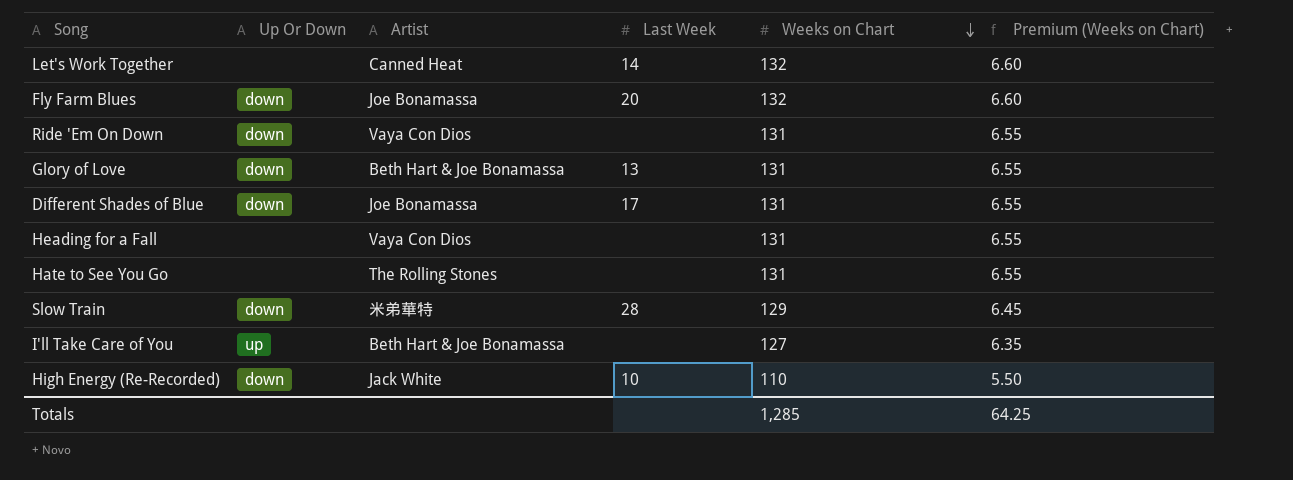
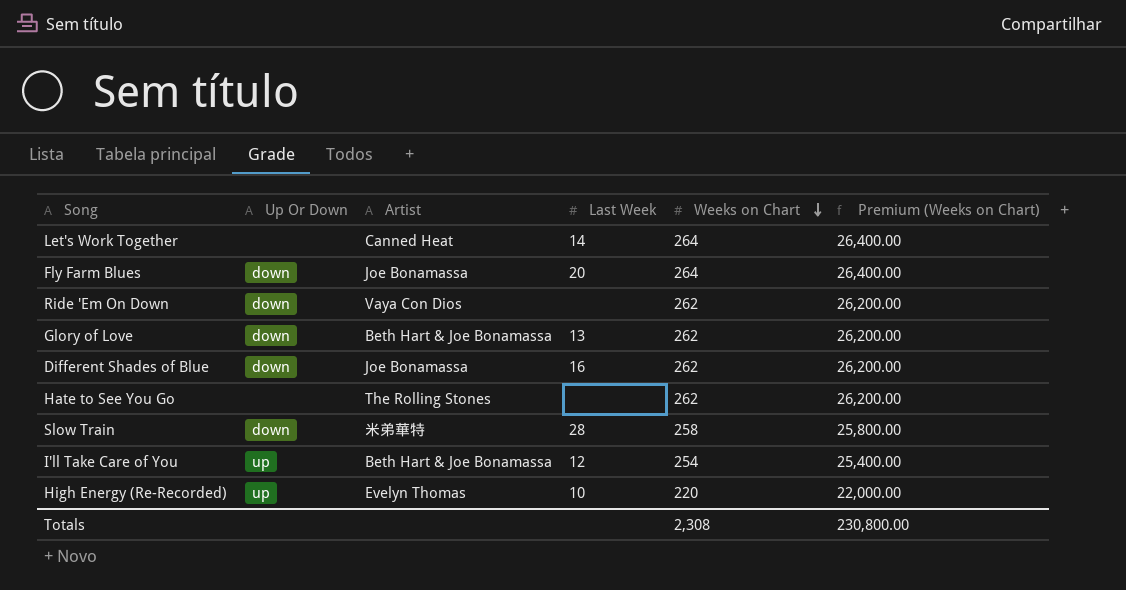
column Premium (Weeks on Chart) | formula: [Weeks on Chart] * 0.05 -> [Weeks on Chart] * 100
row Heading for a Fall: none | Vaya Con Dios | none | 131 | 6.55 -> none
Let's Work Together | Weeks on Chart: 132 -> 264
Fly Farm Blues | Weeks on Chart: 132 -> 264
Ride 'Em On Down | Weeks on Chart: 131 -> 262
Glory of Love | Weeks on Chart: 131 -> 262
Different Shades of Blue | Last Week: 17 -> 16
Different Shades of Blue | Weeks on Chart: 131 -> 262
Hate to See You Go | Weeks on Chart: 131 -> 262
Slow Train | Weeks on Chart: 129 -> 258
I'll Take Care of You | Last Week: none -> 12
I'll Take Care of You | Weeks on Chart: 127 -> 254
High Energy (Re-Recorded) | Up Or Down: down -> up
High Energy (Re-Recorded) | Artist: Jack White -> Evelyn Thomas
High Energy (Re-Recorded) | Weeks on Chart: 110 -> 220
Totals | Weeks on Chart: 1,285 -> 2,308
Totals | Premium (Weeks on Chart): 64.25 -> 230,800.00

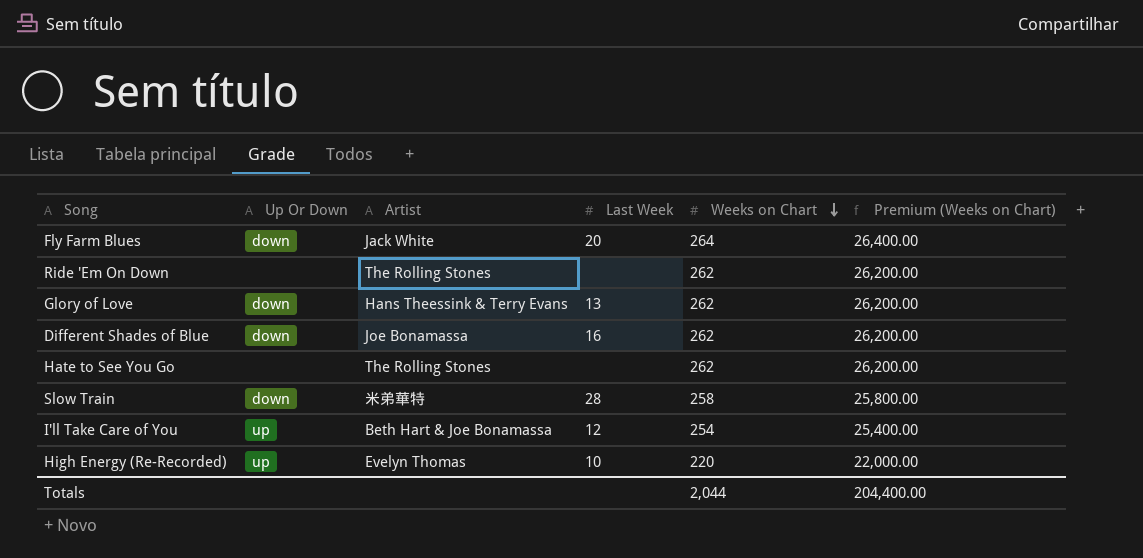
row Let's Work Together: none | Canned Heat | 14 | 264 | 26,400.00 -> none
Fly Farm Blues | Artist: Joe Bonamassa -> Jack White
Ride 'Em On Down | Up Or Down: down -> none
Ride 'Em On Down | Artist: Vaya Con Dios -> The Rolling Stones
Glory of Love | Artist: Beth Hart & Joe Bonamassa -> Hans Theessink & Terry Evans
Totals | Weeks on Chart: 2,308 -> 2,044
Totals | Premium (Weeks on Chart): 230,800.00 -> 204,400.00

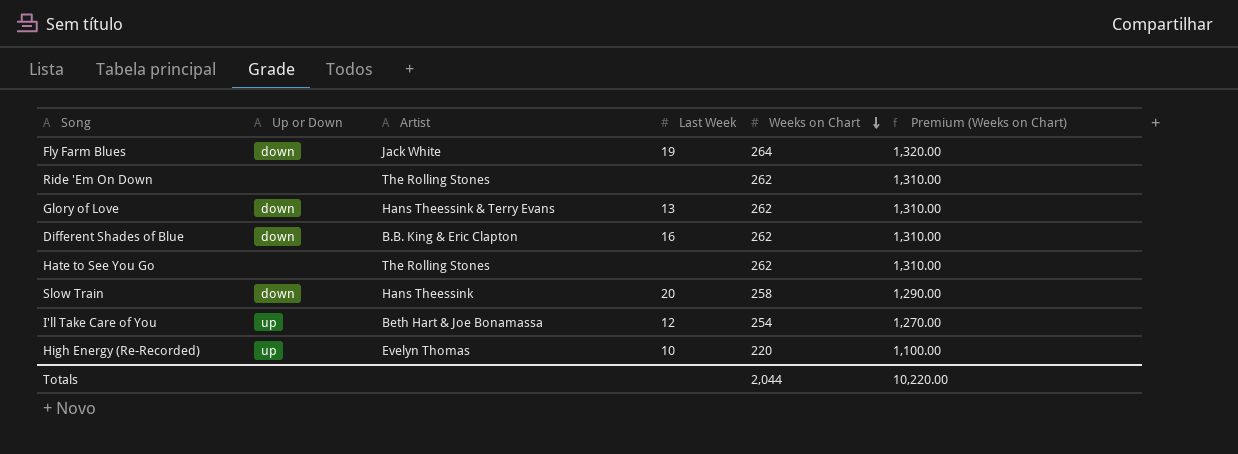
column name: Up Or Down -> Up or Down
column Premium (Weeks on Chart) | formula: [Weeks on Chart] * 100 -> [Weeks on Chart] * 5
Fly Farm Blues | Last Week: 20 -> 19
Different Shades of Blue | Artist: Joe Bonamassa -> B.B. King & Eric Clapton
Slow Train | Artist: 米弟華特 -> Hans Theessink
Slow Train | Last Week: 28 -> 20
Totals | Premium (Weeks on Chart): 204,400.00 -> 10,220.00

